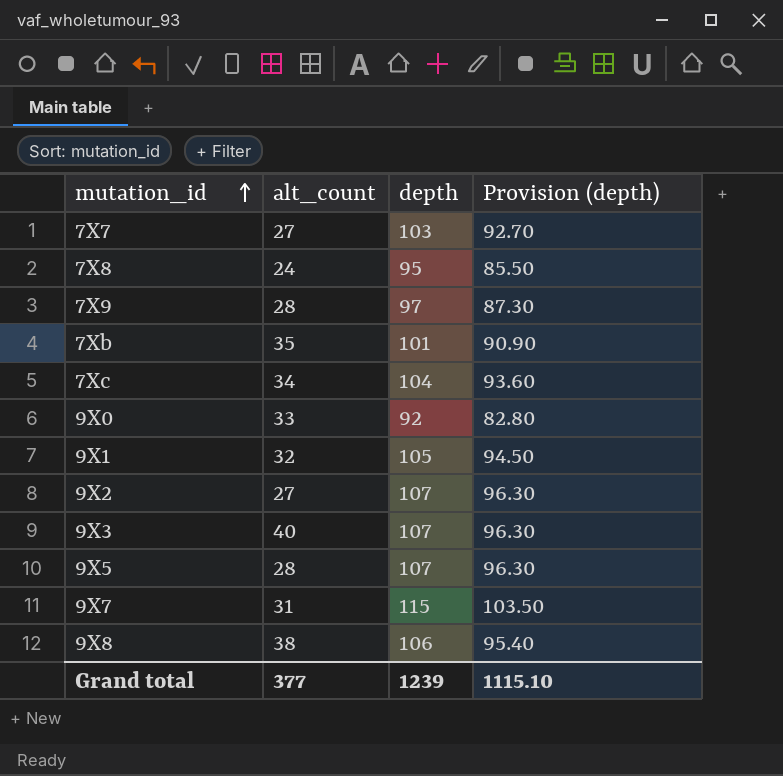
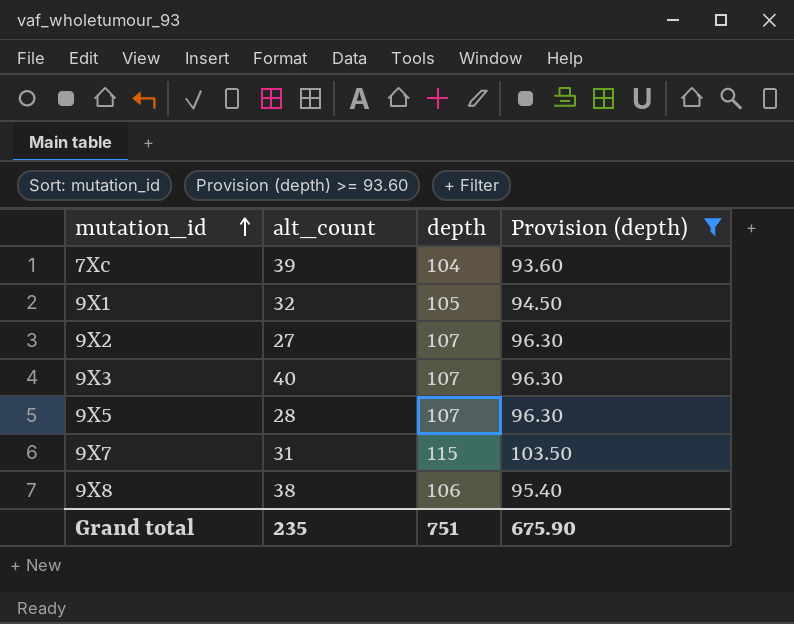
filter: none -> Provision (depth) >= 93.60
7Xc | alt_count: 34 -> 39
Grand total | alt_count: 377 -> 235
Grand total | depth: 1239 -> 751
Grand total | Provision (depth): 1115.10 -> 675.90

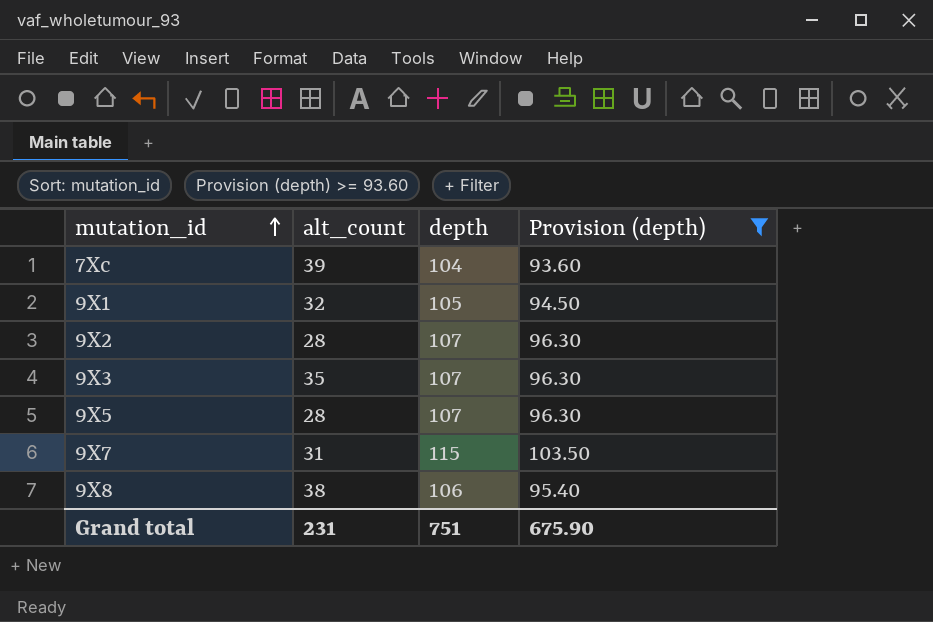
9X2 | alt_count: 27 -> 28
9X3 | alt_count: 40 -> 35
Grand total | alt_count: 235 -> 231

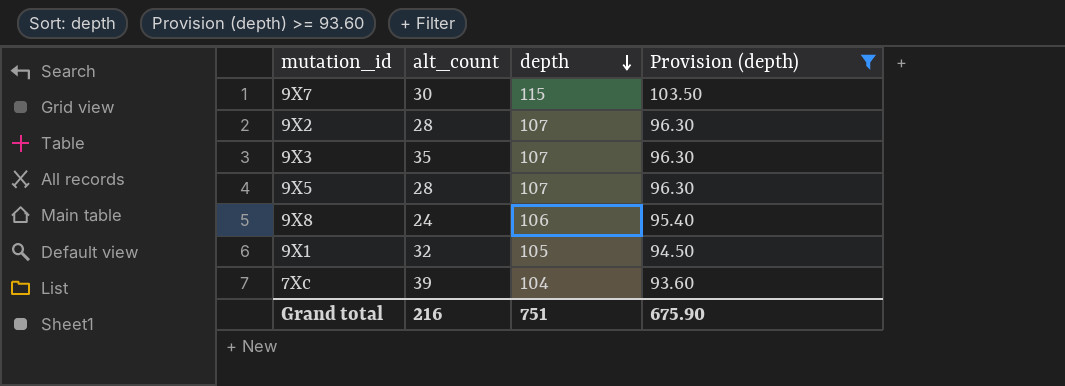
row order: mutation_id ascending -> depth descending
9X7 | alt_count: 31 -> 30
9X8 | alt_count: 38 -> 24
Grand total | alt_count: 231 -> 216

